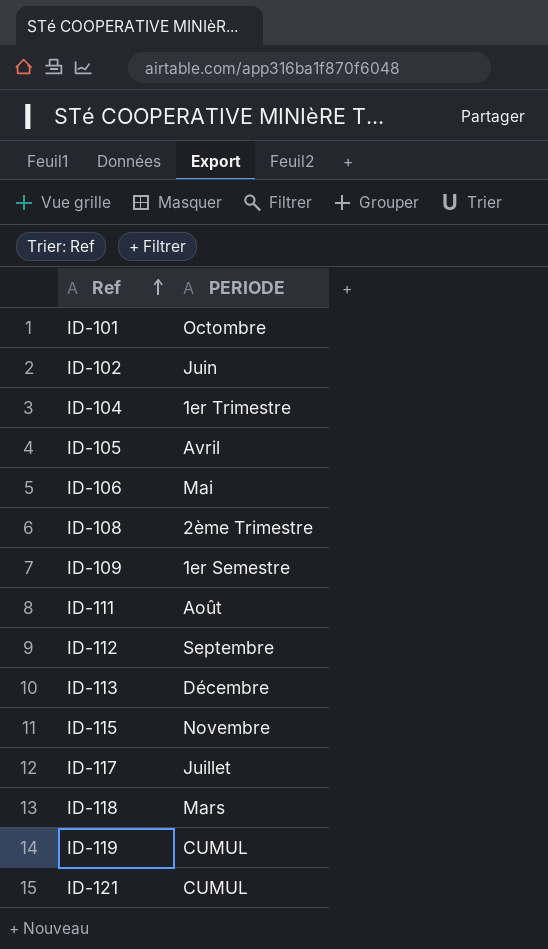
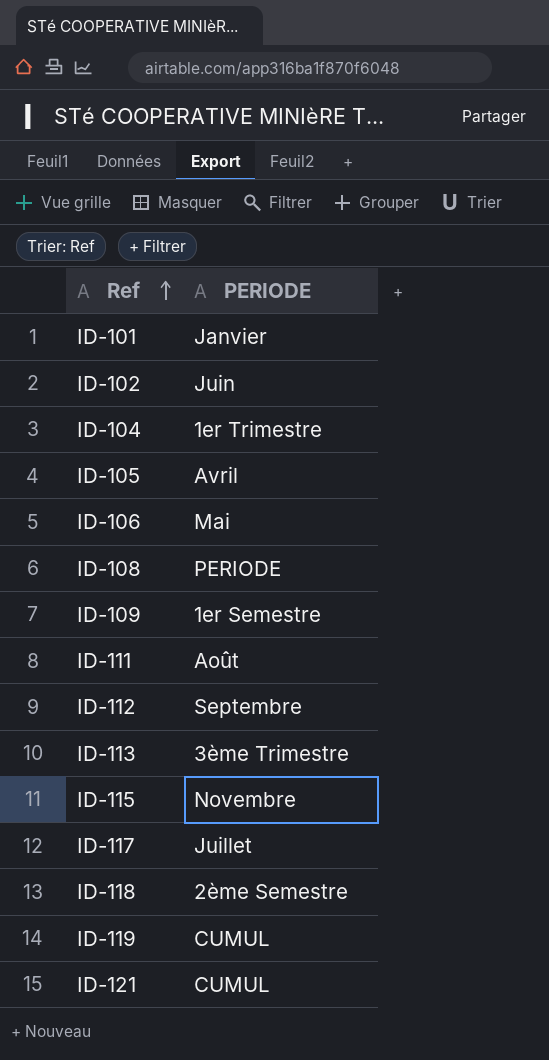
ID-101 | PERIODE: Octombre -> Janvier
ID-108 | PERIODE: 2ème Trimestre -> PERIODE
ID-113 | PERIODE: Décembre -> 3ème Trimestre
ID-118 | PERIODE: Mars -> 2ème Semestre

